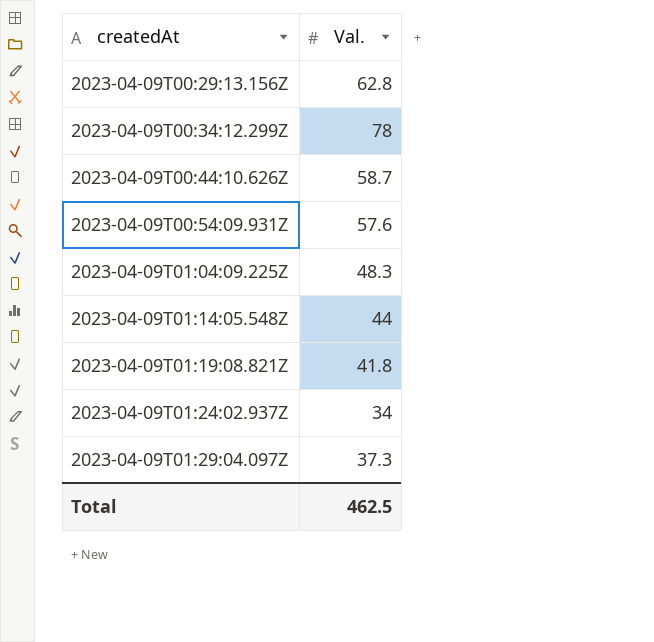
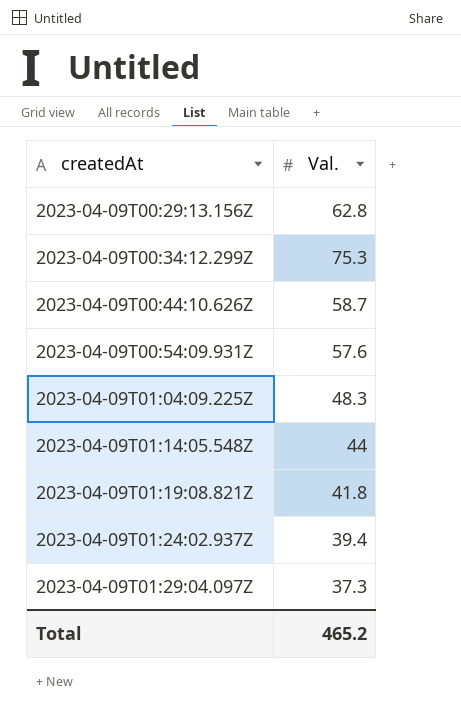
2023-04-09T00:34:12.299Z | Val.: 78 -> 75.3
2023-04-09T01:24:02.937Z | Val.: 34 -> 39.4
Total | Val.: 462.5 -> 465.2

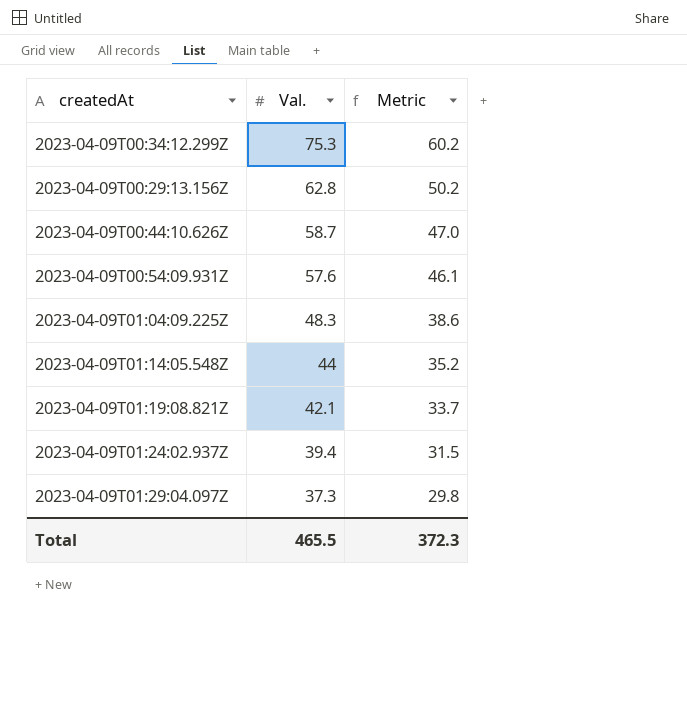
row order: createdAt ascending -> Val. descending
column Metric | formula: none -> [Val.] * 0.8
2023-04-09T01:19:08.821Z | Val.: 41.8 -> 42.1
Total | Val.: 465.2 -> 465.5

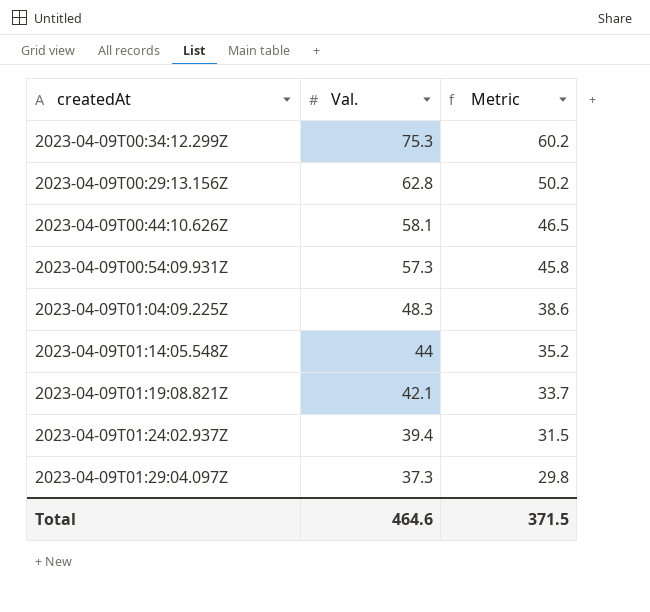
2023-04-09T00:44:10.626Z | Val.: 58.7 -> 58.1
2023-04-09T00:44:10.626Z | Metric: 47.0 -> 46.5
2023-04-09T00:54:09.931Z | Val.: 57.6 -> 57.3
2023-04-09T00:54:09.931Z | Metric: 46.1 -> 45.8
Total | Val.: 465.5 -> 464.6
Total | Metric: 372.3 -> 371.5

